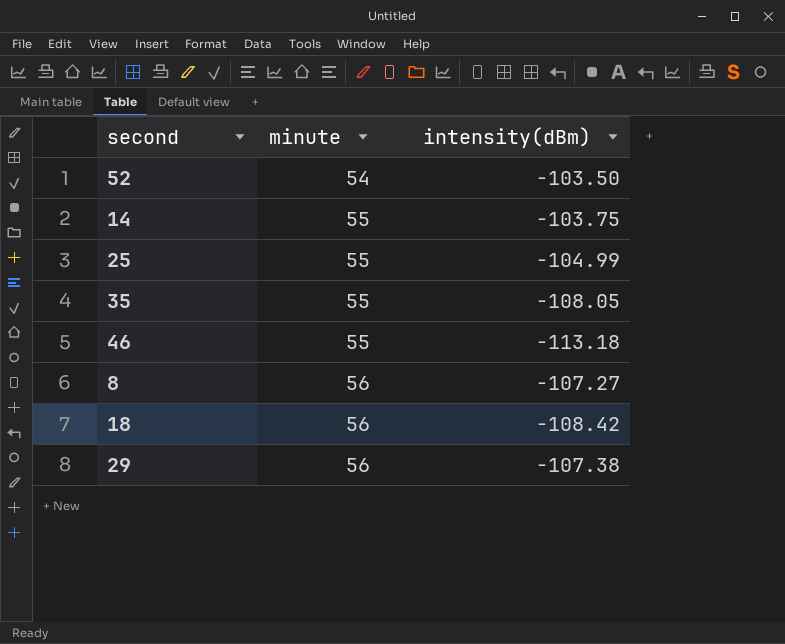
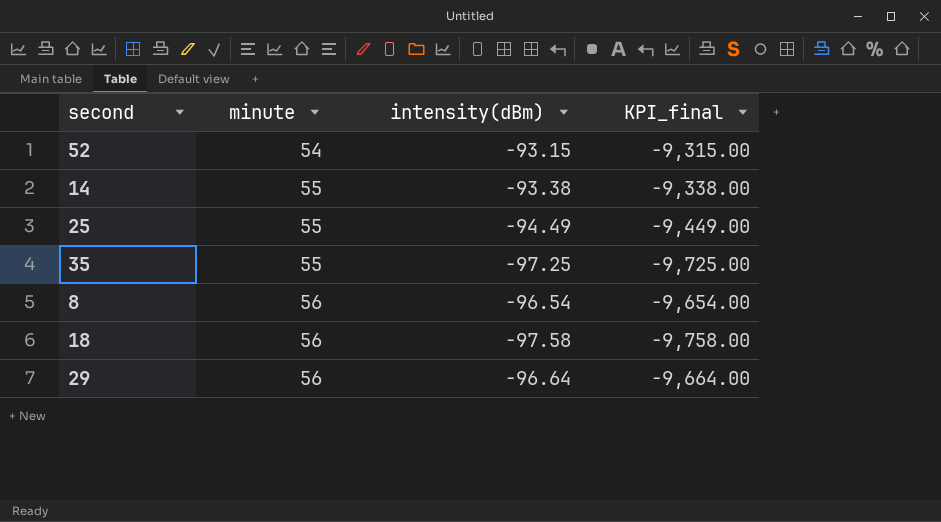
column KPI_final | formula: none -> [intensity(dBm)] * 100
row 46: 55 | -113.18 -> none
52 | intensity(dBm): -103.50 -> -93.15
14 | intensity(dBm): -103.75 -> -93.38
25 | intensity(dBm): -104.99 -> -94.49
35 | intensity(dBm): -108.05 -> -97.25
8 | intensity(dBm): -107.27 -> -96.54
18 | intensity(dBm): -108.42 -> -97.58
29 | intensity(dBm): -107.38 -> -96.64

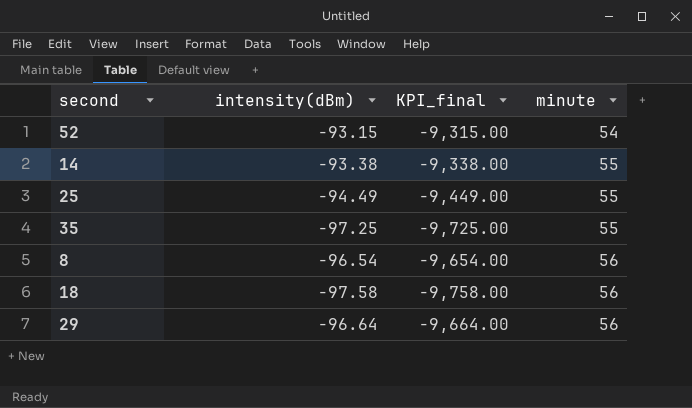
column minute | position: 2 -> 4

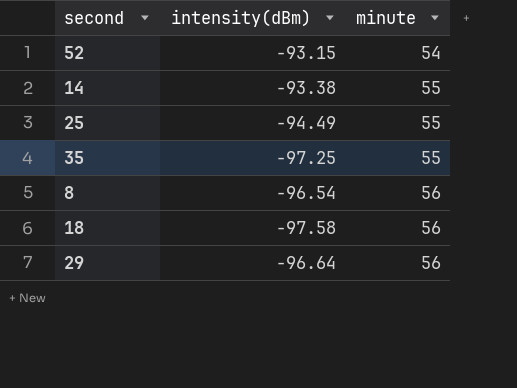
column KPI_final | formula: [intensity(dBm)] * 100 -> none

